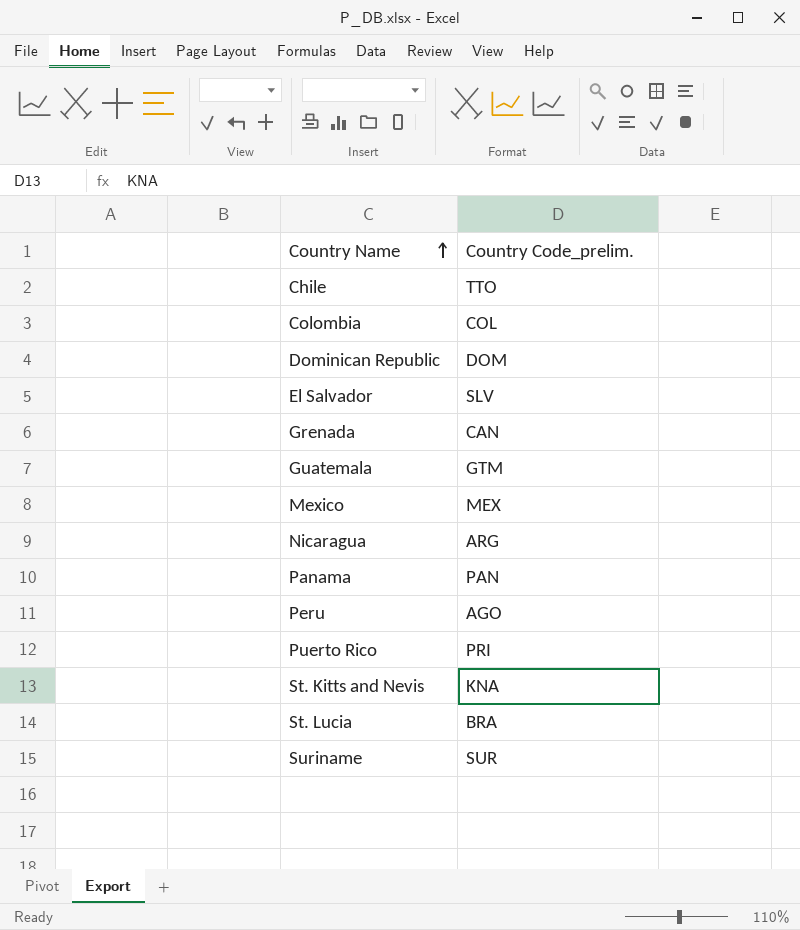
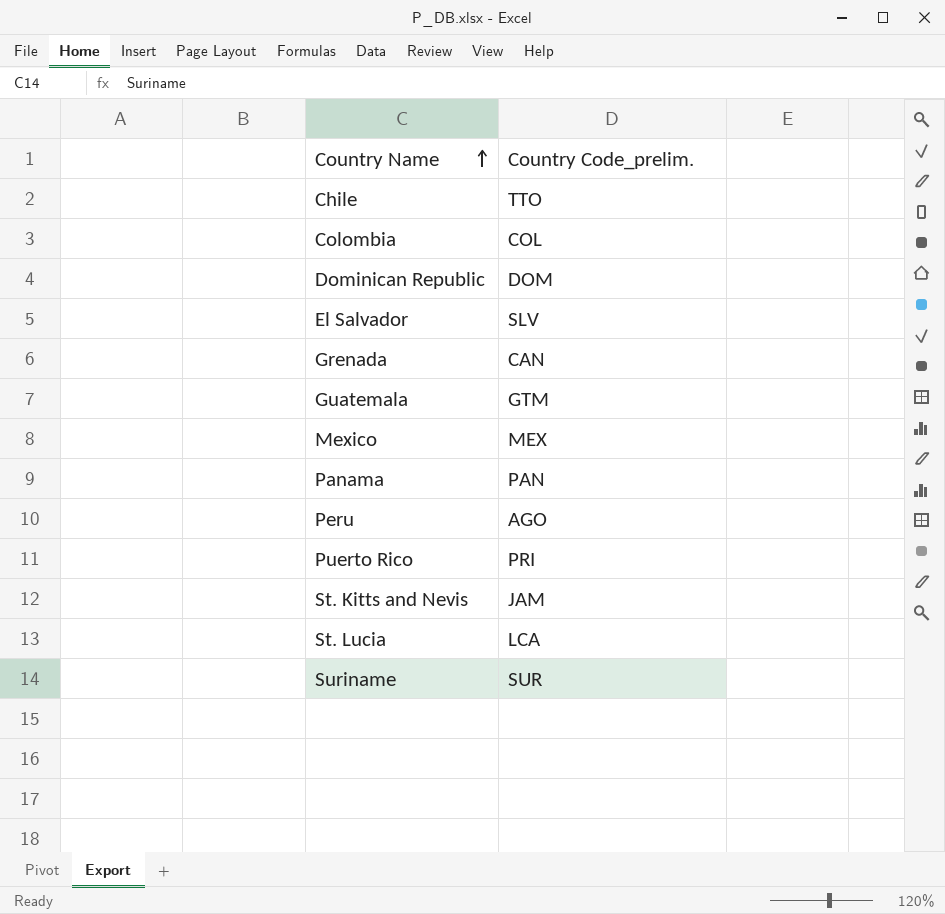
row Nicaragua: ARG -> none
St. Kitts and Nevis | Country Code_prelim.: KNA -> JAM
St. Lucia | Country Code_prelim.: BRA -> LCA

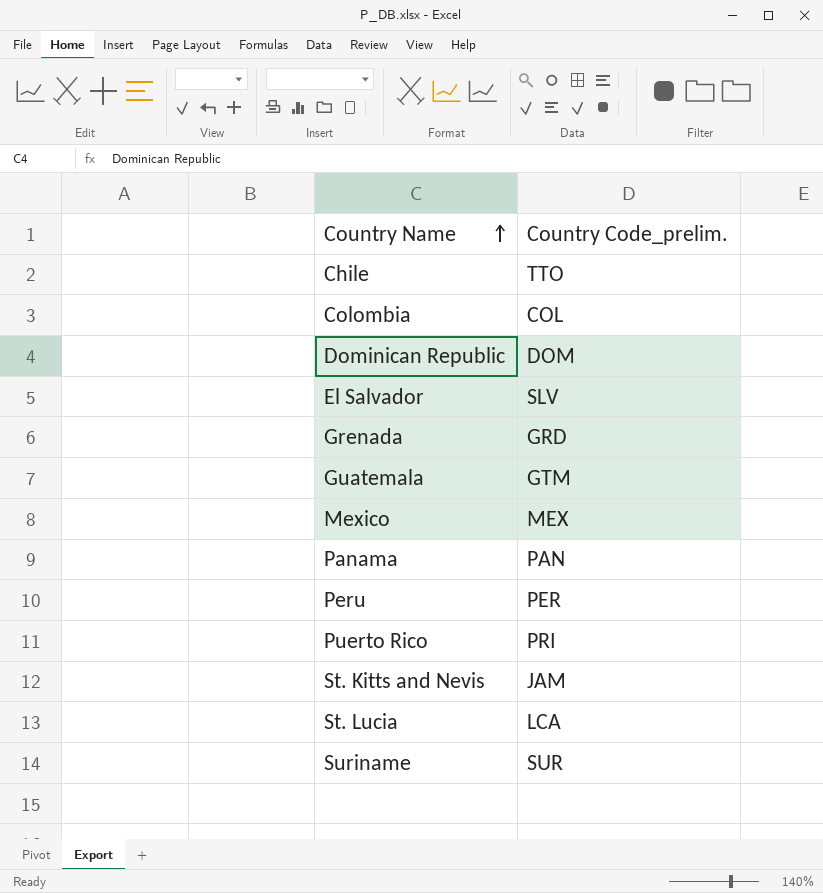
Grenada | Country Code_prelim.: CAN -> GRD
Peru | Country Code_prelim.: AGO -> PER

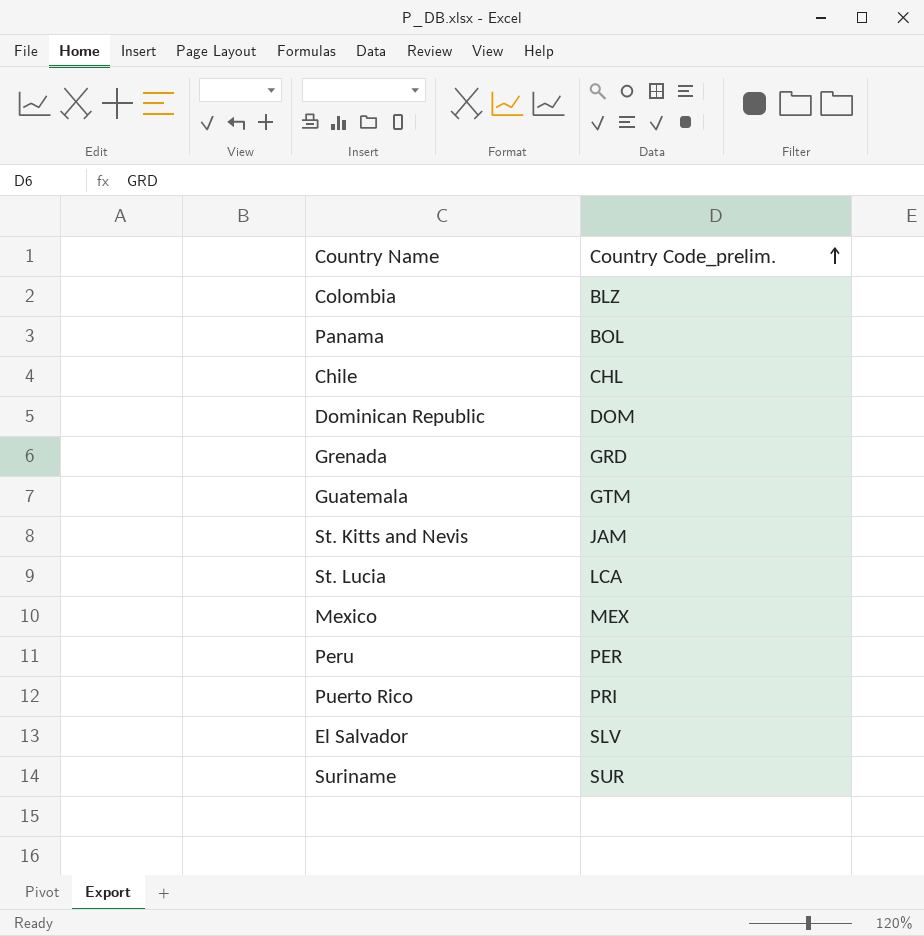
row order: Country Name ascending -> Country Code_prelim. ascending
Colombia | Country Code_prelim.: COL -> BLZ
Panama | Country Code_prelim.: PAN -> BOL
Chile | Country Code_prelim.: TTO -> CHL

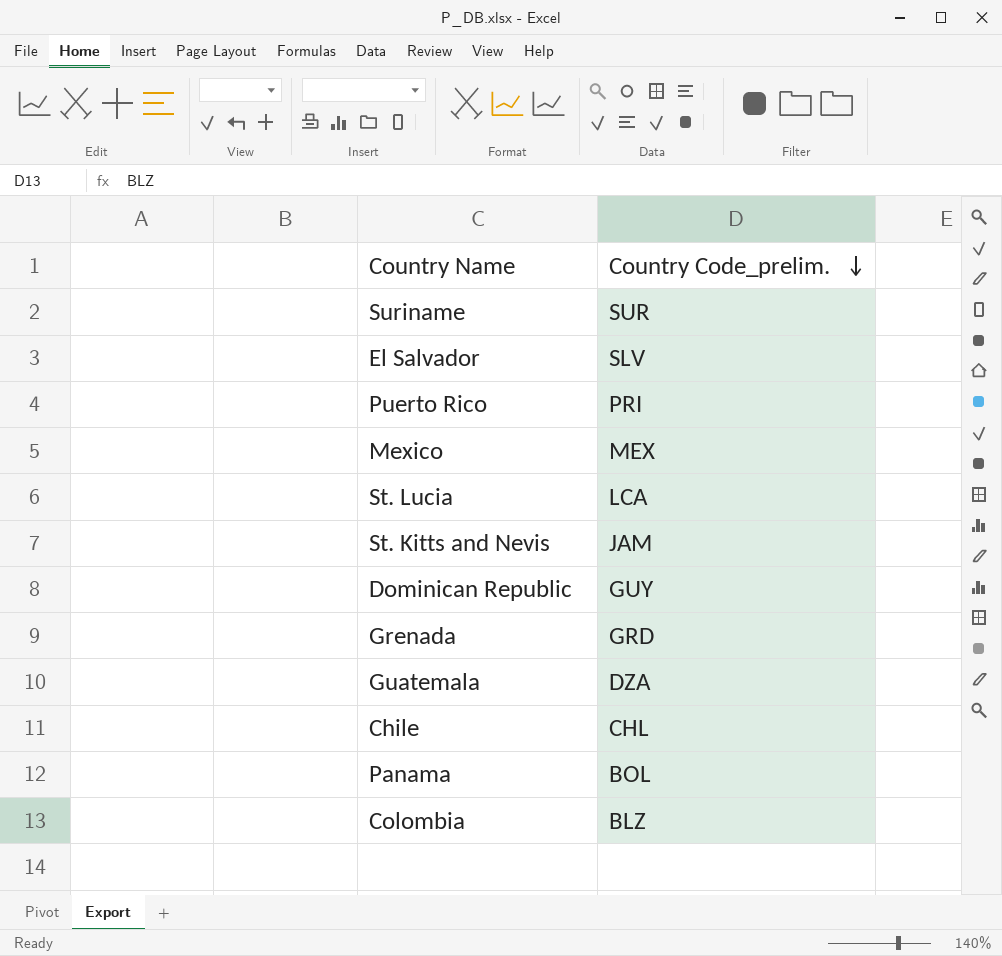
row order: Country Code_prelim. ascending -> Country Code_prelim. descending
row Peru: PER -> none
Dominican Republic | Country Code_prelim.: DOM -> GUY
Guatemala | Country Code_prelim.: GTM -> DZA

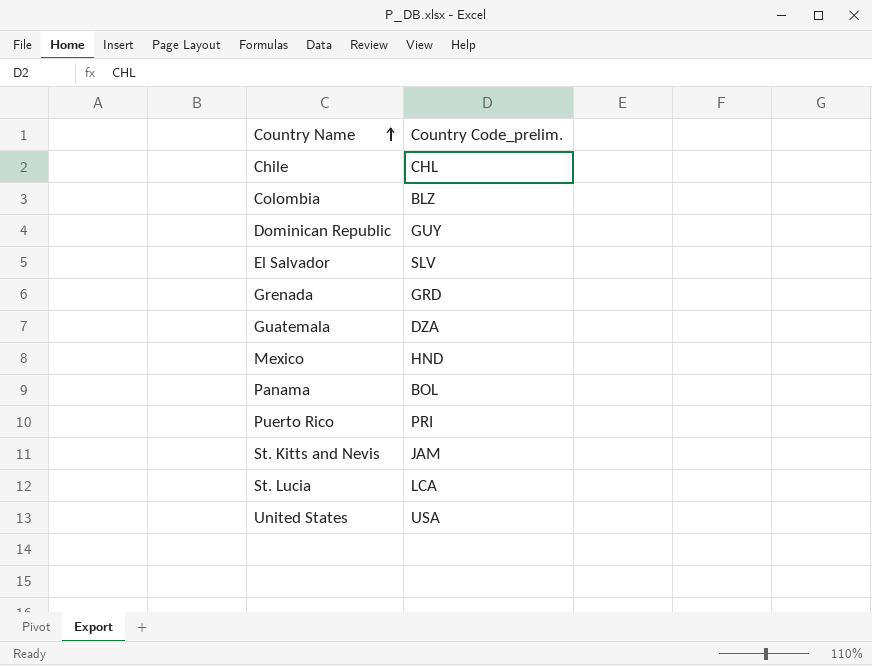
row order: Country Code_prelim. descending -> Country Name ascending
row Suriname: SUR -> none
Mexico | Country Code_prelim.: MEX -> HND
row United States: none -> USA

